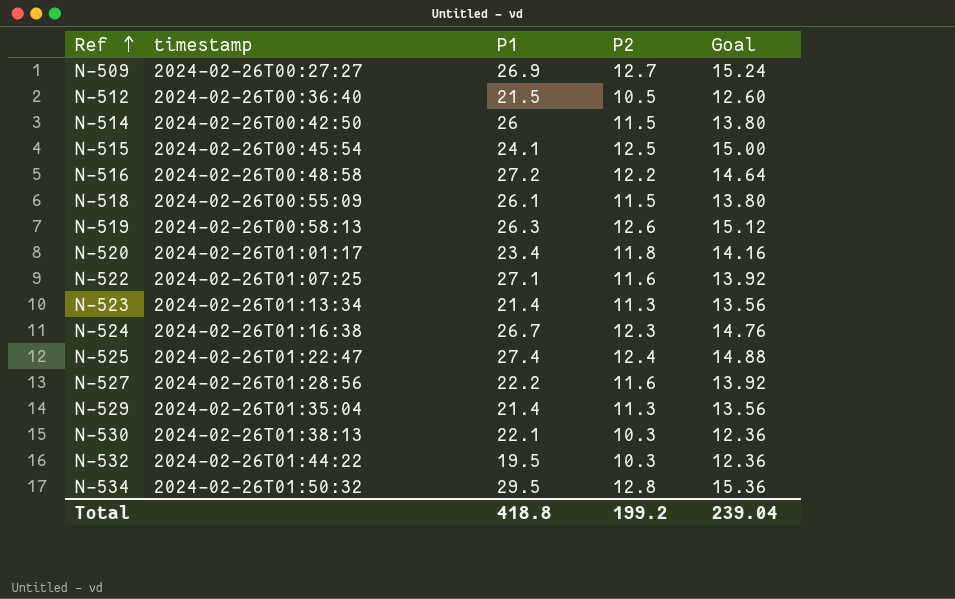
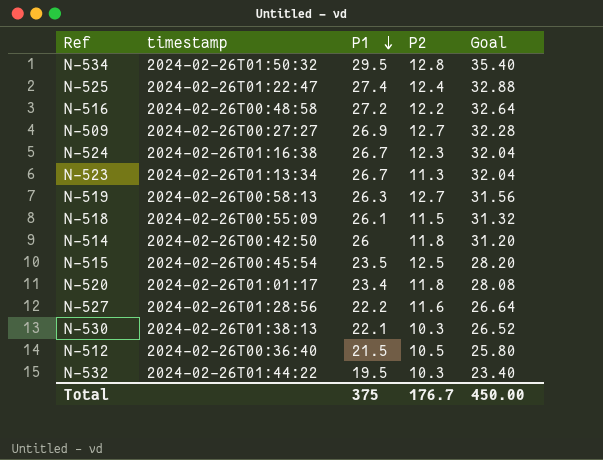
row order: Ref ascending -> P1 descending
column Goal | formula: [P2] * 1.2 -> [P1] * 1.2
row N-522: 2024-02-26T01:07:25 | 27.1 | 11.6 | 13.92 -> none
row N-529: 2024-02-26T01:35:04 | 21.4 | 11.3 | 13.56 -> none
N-523 | P1: 21.4 -> 26.7
N-519 | P2: 12.6 -> 12.7
N-514 | P2: 11.5 -> 11.8
N-515 | P1: 24.1 -> 23.5
Total | P1: 418.8 -> 375
Total | P2: 199.2 -> 176.7
Total | Goal: 239.04 -> 450.00

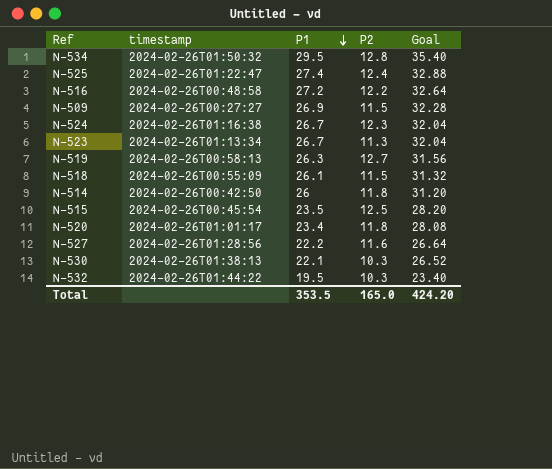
row N-512: 2024-02-26T00:36:40 | 21.5 | 10.5 | 25.80 -> none
N-509 | P2: 12.7 -> 11.5
Total | P1: 375 -> 353.5
Total | P2: 176.7 -> 165.0
Total | Goal: 450.00 -> 424.20

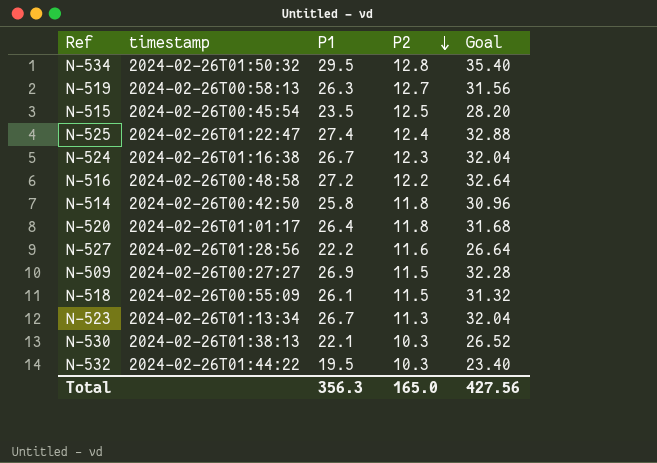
row order: P1 descending -> P2 descending
N-514 | P1: 26 -> 25.8
N-514 | Goal: 31.20 -> 30.96
N-520 | P1: 23.4 -> 26.4
N-520 | Goal: 28.08 -> 31.68
Total | P1: 353.5 -> 356.3
Total | Goal: 424.20 -> 427.56

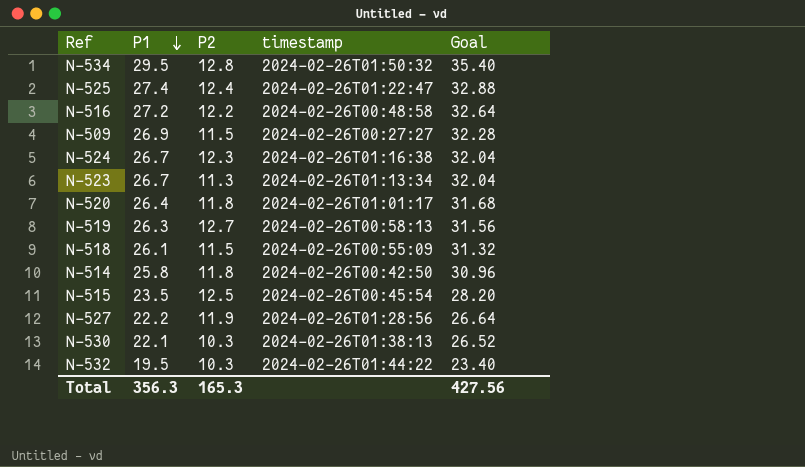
row order: P2 descending -> P1 descending
column timestamp | position: 2 -> 4
N-527 | P2: 11.6 -> 11.9
Total | P2: 165.0 -> 165.3

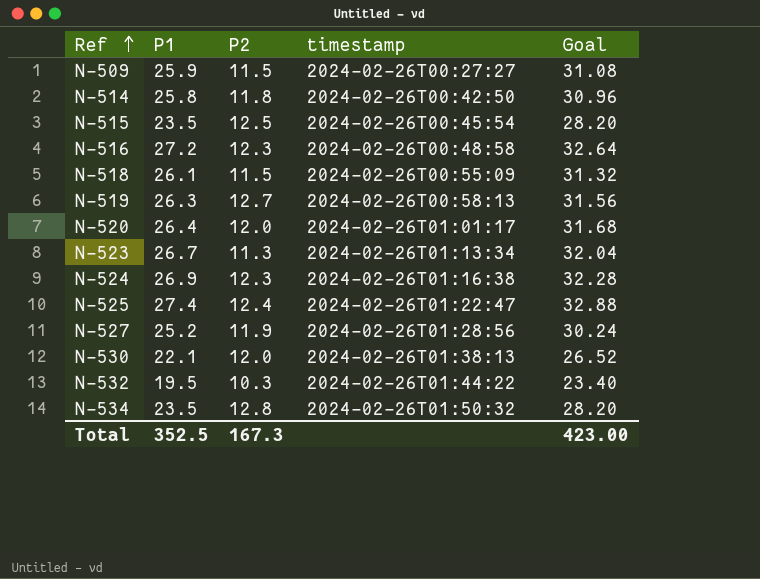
row order: P1 descending -> Ref ascending
N-509 | P1: 26.9 -> 25.9
N-509 | Goal: 32.28 -> 31.08
N-516 | P2: 12.2 -> 12.3
N-520 | P2: 11.8 -> 12.0
N-524 | P1: 26.7 -> 26.9
N-524 | Goal: 32.04 -> 32.28
N-527 | P1: 22.2 -> 25.2
N-527 | Goal: 26.64 -> 30.24
N-530 | P2: 10.3 -> 12.0
N-534 | P1: 29.5 -> 23.5
N-534 | Goal: 35.40 -> 28.20
Total | P1: 356.3 -> 352.5
Total | P2: 165.3 -> 167.3
Total | Goal: 427.56 -> 423.00

